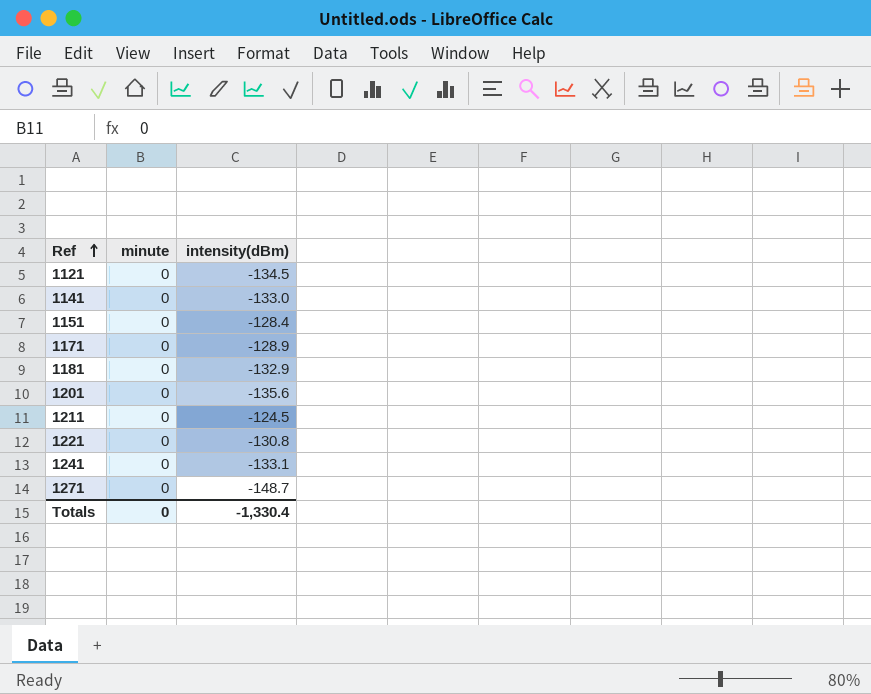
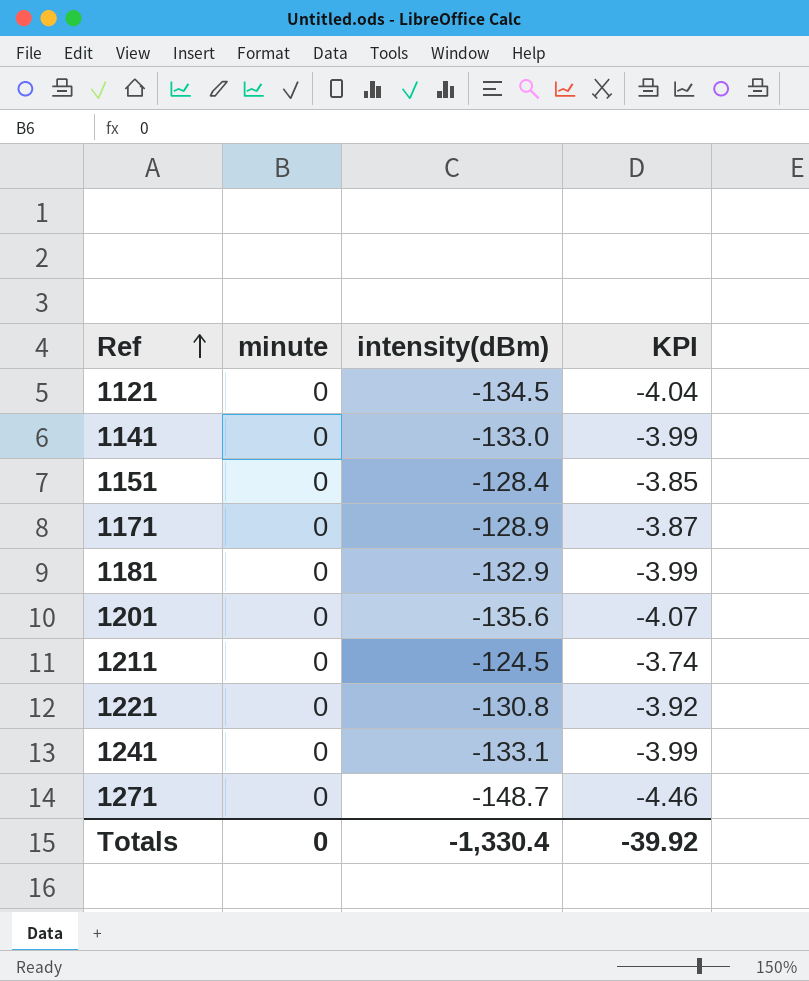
column KPI | formula: none -> [intensity(dBm)] * 0.03

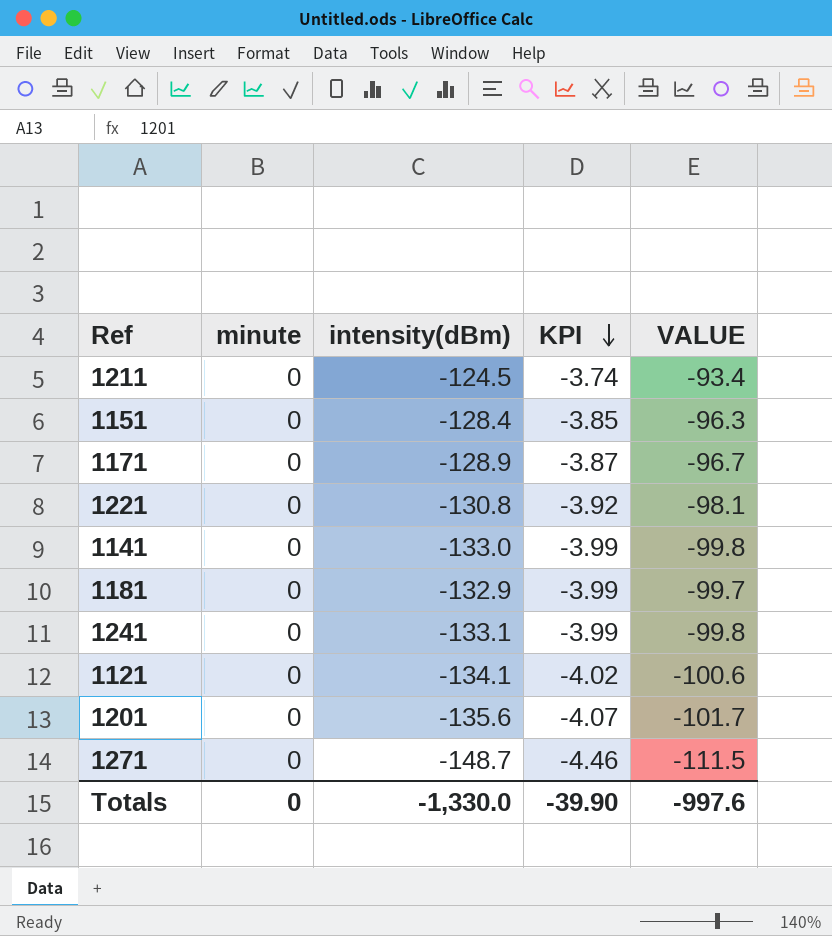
row order: Ref ascending -> KPI descending
column VALUE | formula: none -> [intensity(dBm)] * 0.75
1121 | intensity(dBm): -134.5 -> -134.1
1121 | KPI: -4.04 -> -4.02
Totals | intensity(dBm): -1,330.4 -> -1,330.0
Totals | KPI: -39.92 -> -39.90

